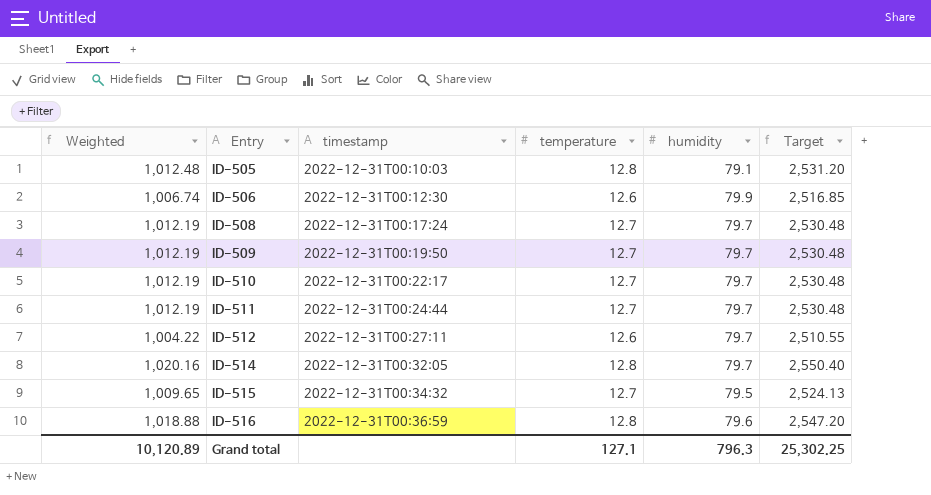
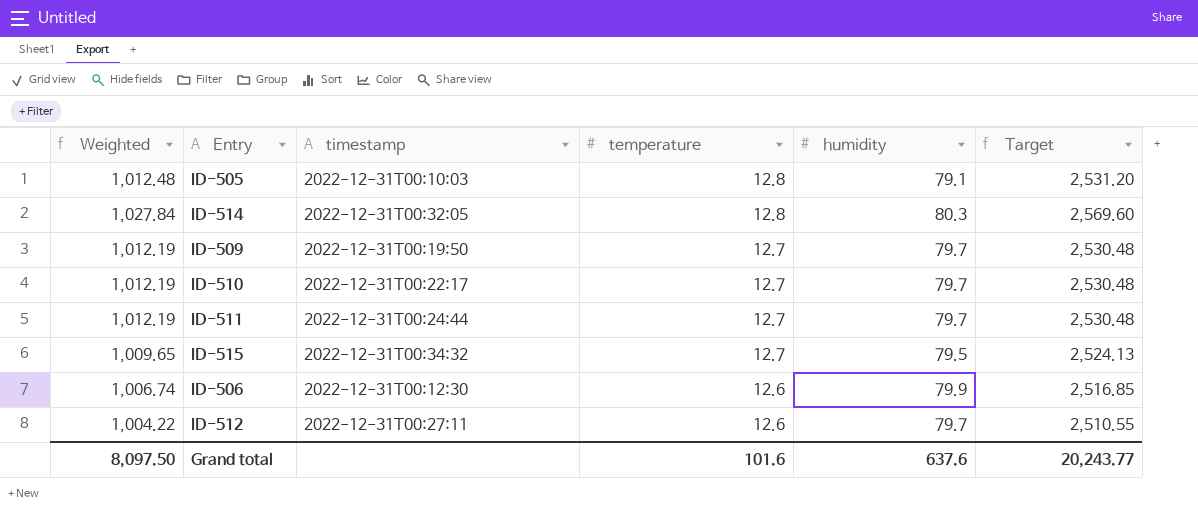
row order: Entry ascending -> temperature descending
row ID-508: 1,012.19 | 2022-12-31T00:17:24 | 12.7 | 79.7 | 2,530.48 -> none
row ID-516: 1,018.88 | 2022-12-31T00:36:59 | 12.8 | 79.6 | 2,547.20 -> none
ID-514 | Weighted: 1,020.16 -> 1,027.84
ID-514 | humidity: 79.7 -> 80.3
ID-514 | Target: 2,550.40 -> 2,569.60
Grand total | Weighted: 10,120.89 -> 8,097.50
Grand total | temperature: 127.1 -> 101.6
Grand total | humidity: 796.3 -> 637.6
Grand total | Target: 25,302.25 -> 20,243.77

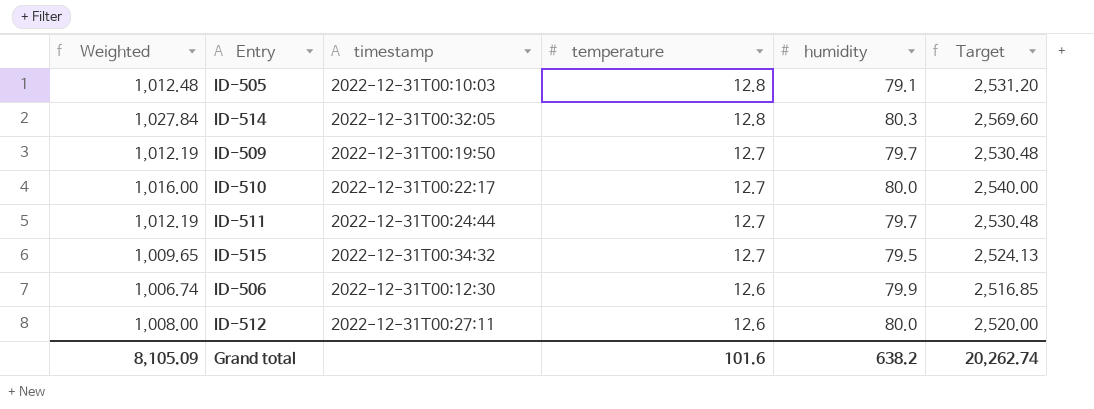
ID-510 | Weighted: 1,012.19 -> 1,016.00
ID-510 | humidity: 79.7 -> 80.0
ID-510 | Target: 2,530.48 -> 2,540.00
ID-512 | Weighted: 1,004.22 -> 1,008.00
ID-512 | humidity: 79.7 -> 80.0
ID-512 | Target: 2,510.55 -> 2,520.00
Grand total | Weighted: 8,097.50 -> 8,105.09
Grand total | humidity: 637.6 -> 638.2
Grand total | Target: 20,243.77 -> 20,262.74

